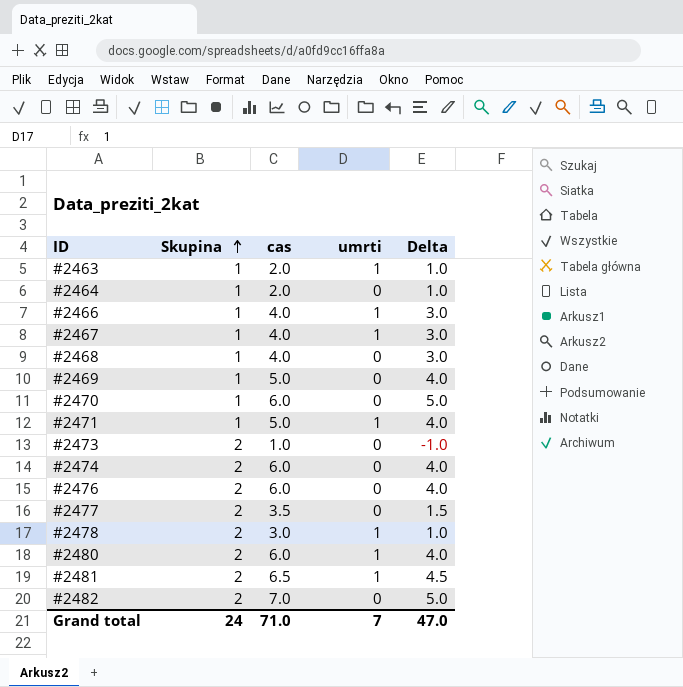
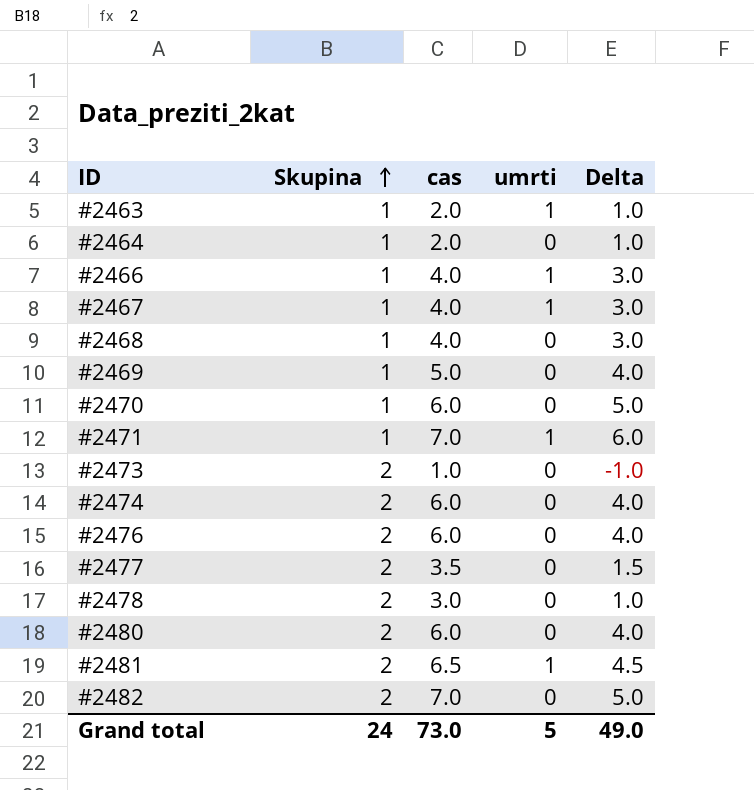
#2471 | cas: 5.0 -> 7.0
#2471 | Delta: 4.0 -> 6.0
#2478 | umrti: 1 -> 0
#2480 | umrti: 1 -> 0
Grand total | cas: 71.0 -> 73.0
Grand total | umrti: 7 -> 5
Grand total | Delta: 47.0 -> 49.0

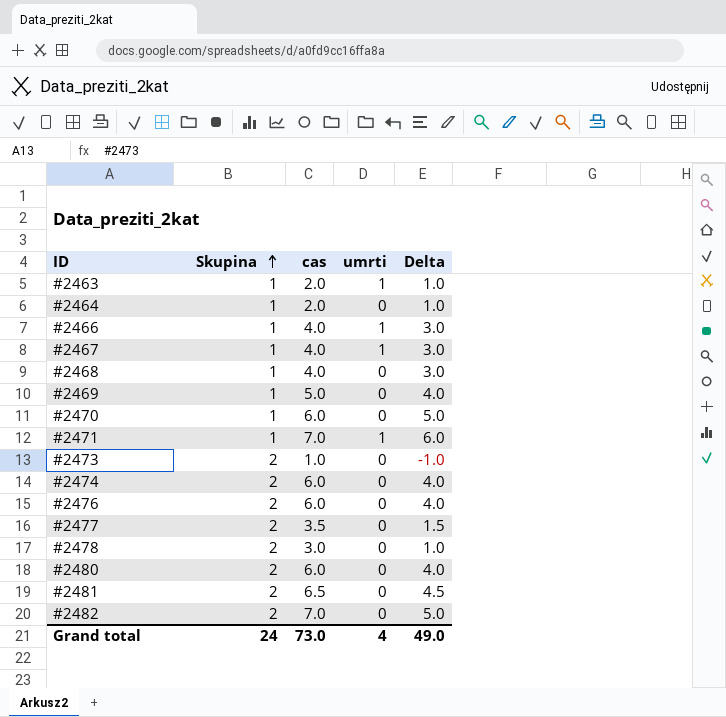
#2481 | umrti: 1 -> 0
Grand total | umrti: 5 -> 4

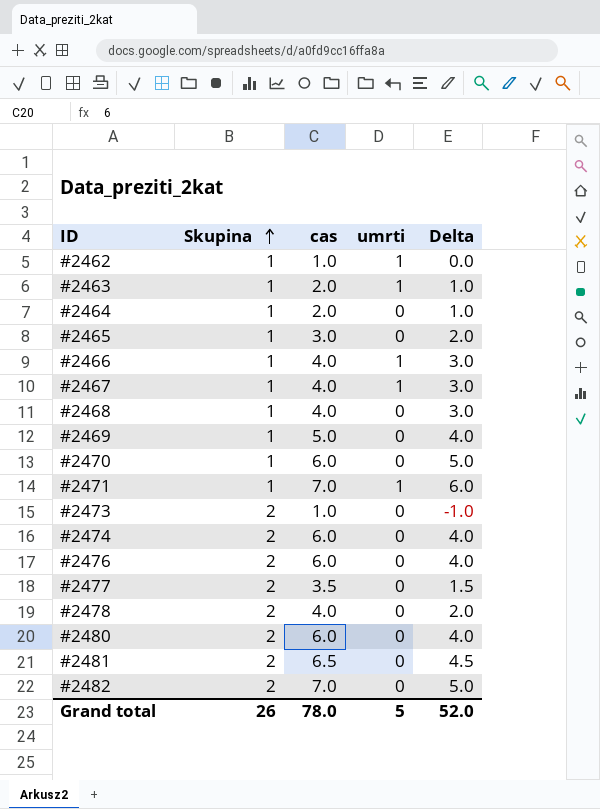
row #2462: none -> 1 | 1.0 | 1 | 0.0
row #2465: none -> 1 | 3.0 | 0 | 2.0
#2478 | cas: 3.0 -> 4.0
#2478 | Delta: 1.0 -> 2.0
Grand total | Skupina: 24 -> 26
Grand total | cas: 73.0 -> 78.0
Grand total | umrti: 4 -> 5
Grand total | Delta: 49.0 -> 52.0

